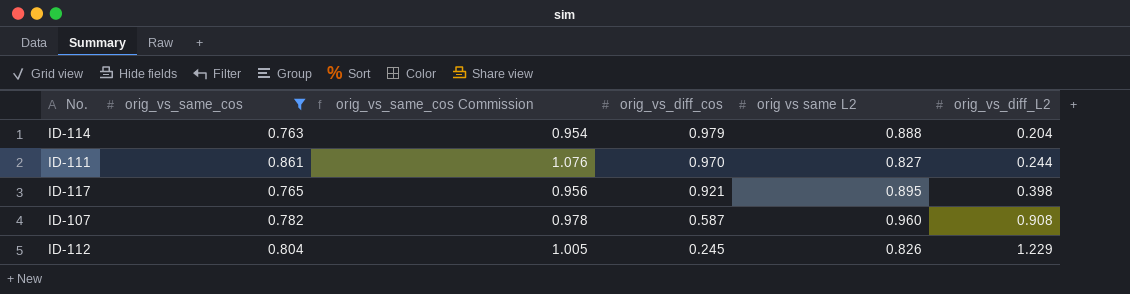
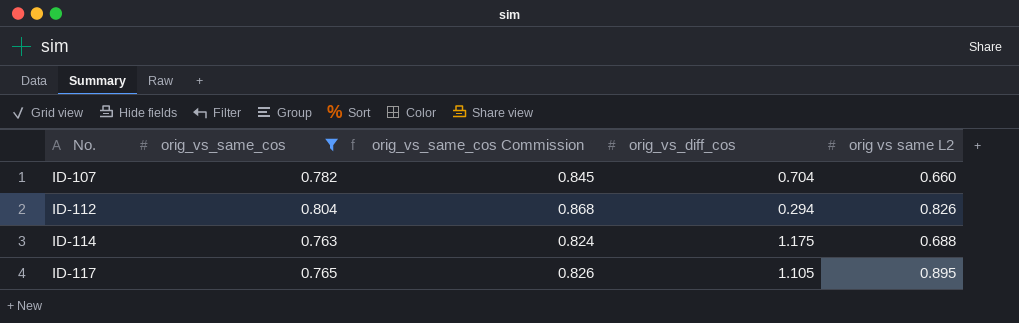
row order: orig_vs_diff_cos descending -> No. ascending
column orig_vs_diff_L2 | position: 6 -> none
column orig_vs_same_cos Commission | formula: [orig_vs_same_cos] * 1.25 -> [orig_vs_same_cos] * 1.08
row ID-111: 0.861 | 1.076 | 0.970 | 0.827 | 0.244 -> none
ID-107 | orig_vs_diff_cos: 0.587 -> 0.704
ID-107 | orig vs same L2: 0.960 -> 0.660
ID-112 | orig_vs_diff_cos: 0.245 -> 0.294
ID-114 | orig_vs_diff_cos: 0.979 -> 1.175
ID-114 | orig vs same L2: 0.888 -> 0.688
ID-117 | orig_vs_diff_cos: 0.921 -> 1.105

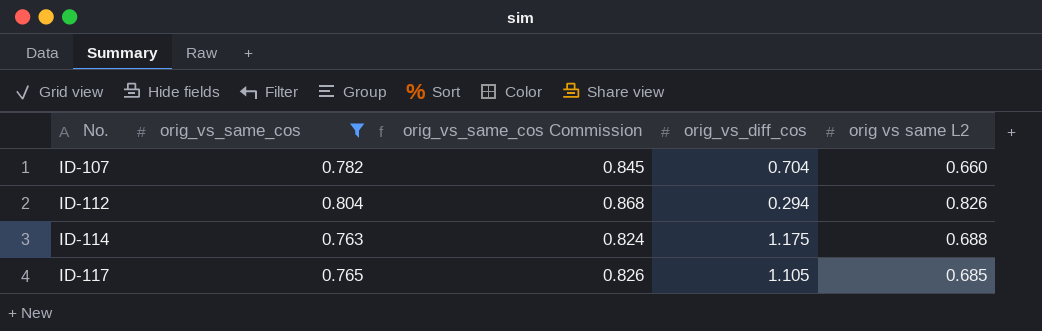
ID-117 | orig vs same L2: 0.895 -> 0.685

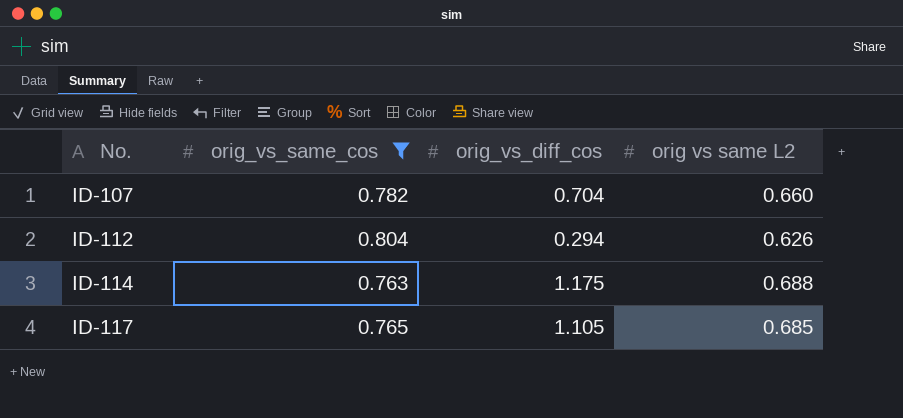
column orig_vs_same_cos Commission | formula: [orig_vs_same_cos] * 1.08 -> none
ID-112 | orig vs same L2: 0.826 -> 0.626

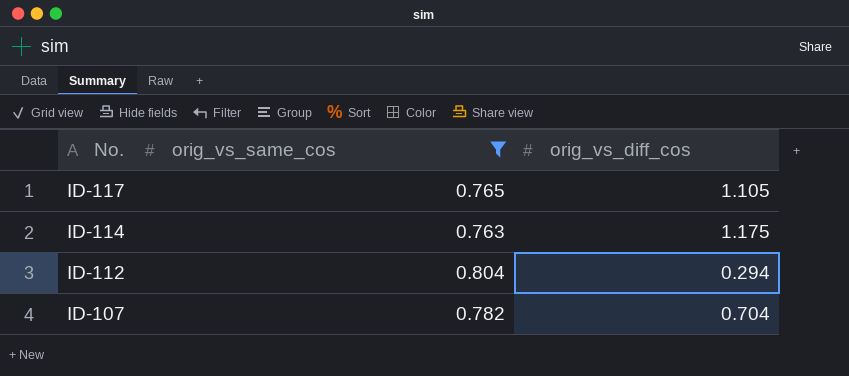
row order: No. ascending -> No. descending
column orig vs same L2 | position: 4 -> none

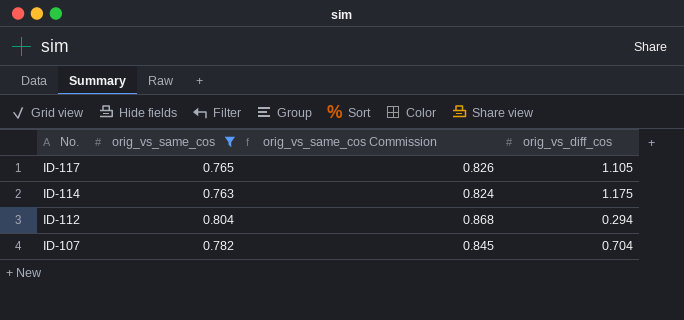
column orig_vs_same_cos Commission | formula: none -> [orig_vs_same_cos] * 1.08

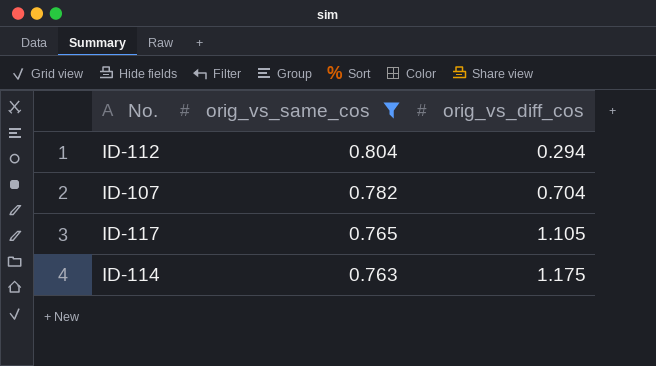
row order: No. descending -> orig_vs_same_cos descending
column orig_vs_same_cos Commission | formula: [orig_vs_same_cos] * 1.08 -> none

